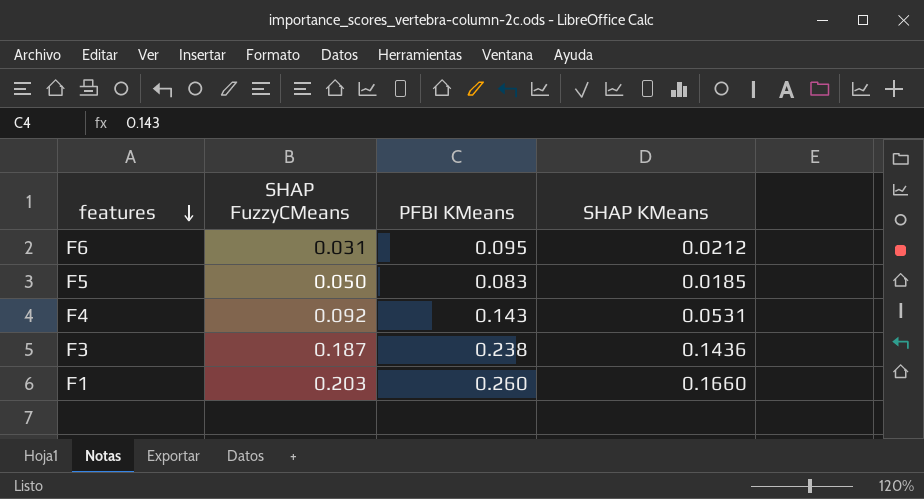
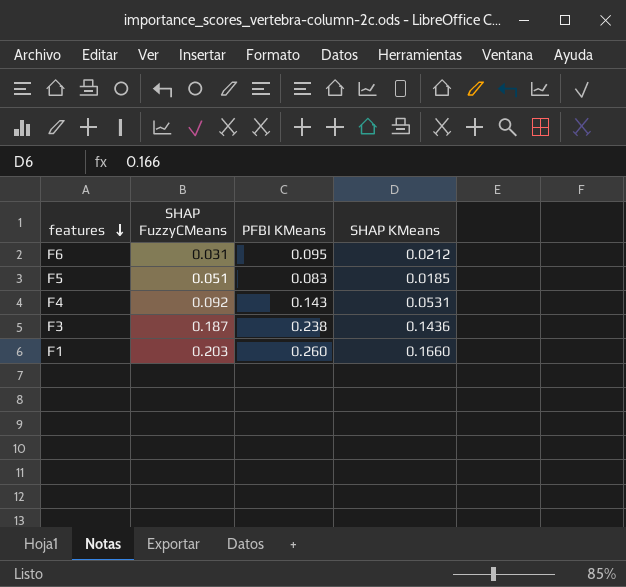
F5 | SHAP FuzzyCMeans: 0.050 -> 0.051

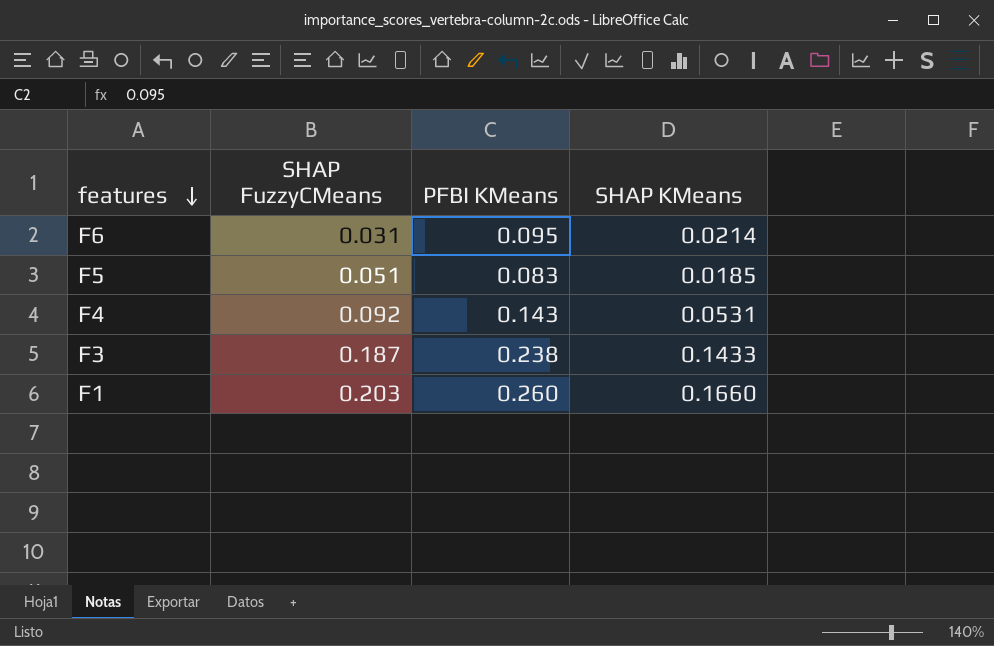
F6 | SHAP KMeans: 0.0212 -> 0.0214
F3 | SHAP KMeans: 0.1436 -> 0.1433

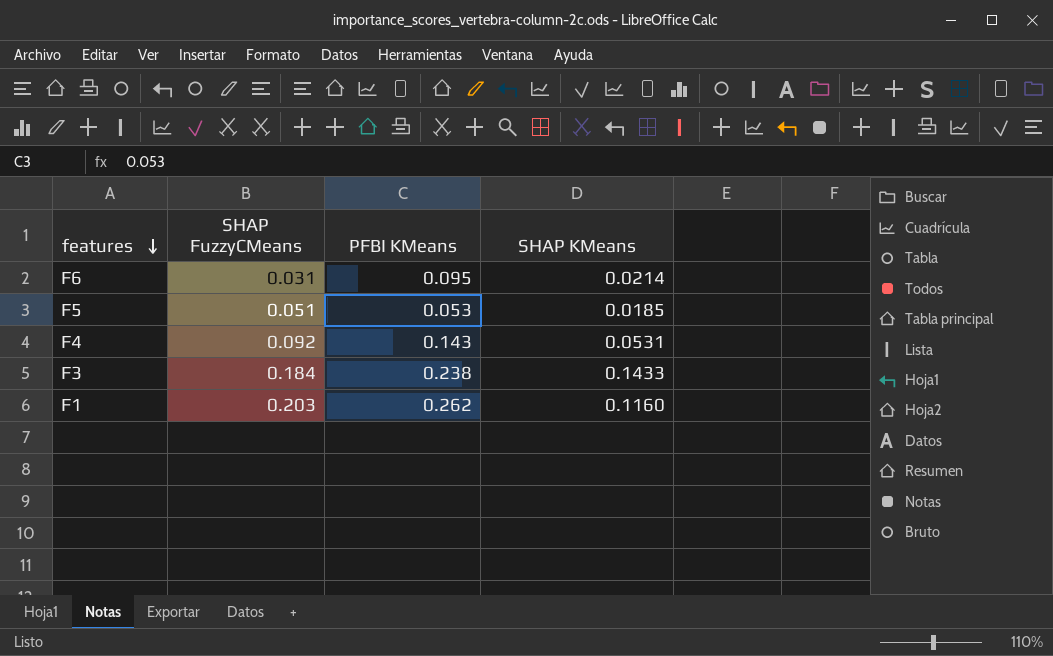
F5 | PFBI KMeans: 0.083 -> 0.053
F3 | SHAP FuzzyCMeans: 0.187 -> 0.184
F1 | PFBI KMeans: 0.260 -> 0.262
F1 | SHAP KMeans: 0.1660 -> 0.1160

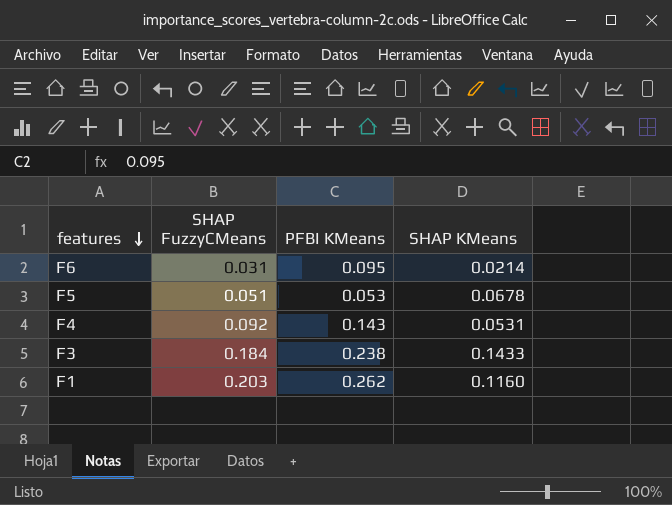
F5 | SHAP KMeans: 0.0185 -> 0.0678

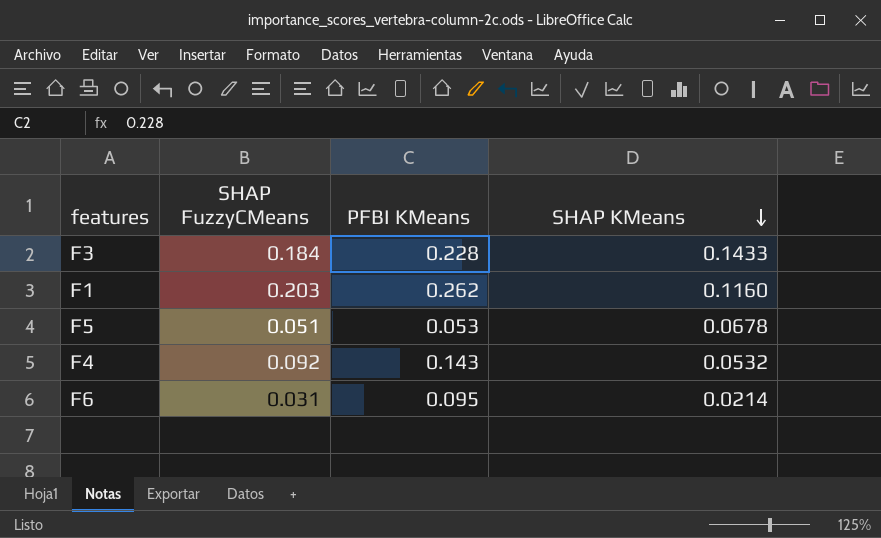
row order: features descending -> SHAP KMeans descending
F3 | PFBI KMeans: 0.238 -> 0.228
F4 | SHAP KMeans: 0.0531 -> 0.0532

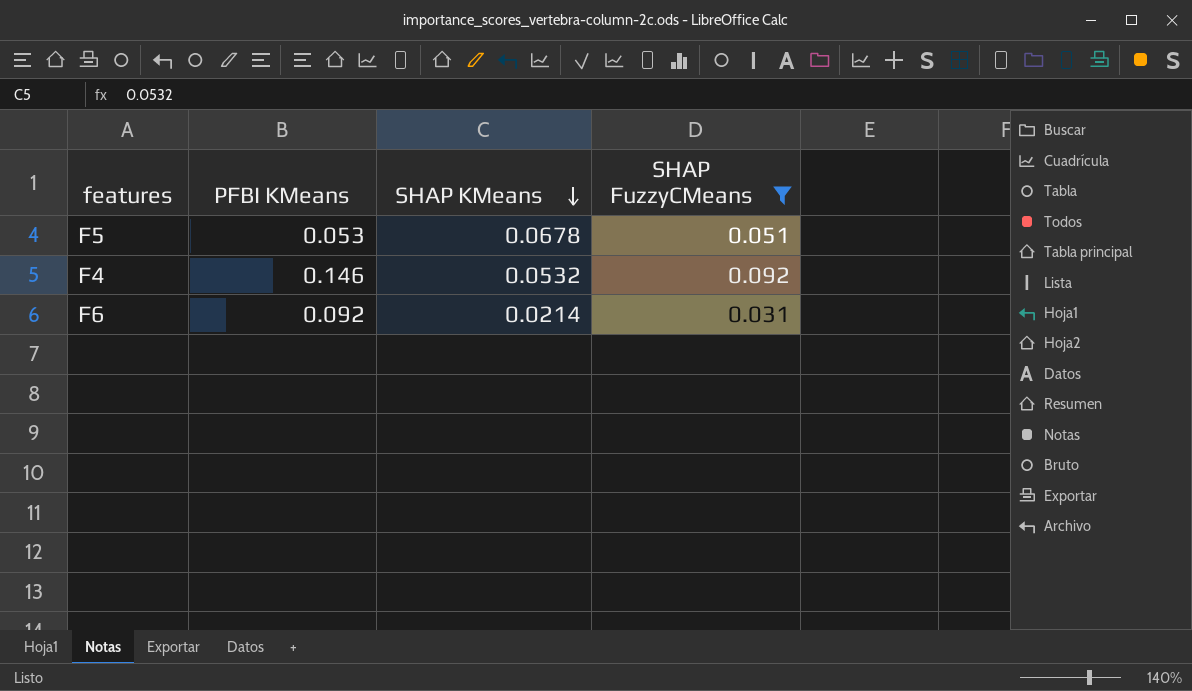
filter: none -> SHAP FuzzyCMeans <= 0.092
column SHAP FuzzyCMeans | position: 2 -> 4
F4 | PFBI KMeans: 0.143 -> 0.146
F6 | PFBI KMeans: 0.095 -> 0.092

